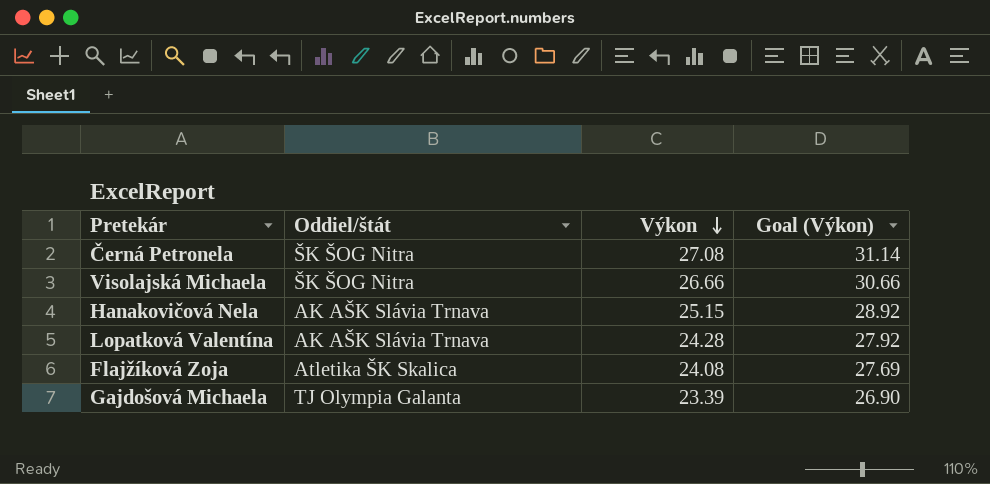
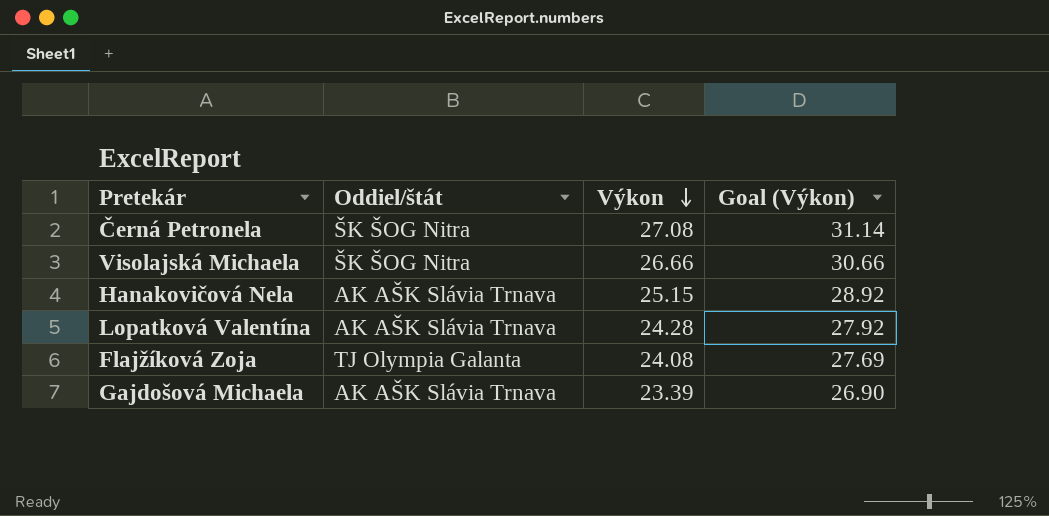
Flajžíková Zoja | Oddiel/štát: Atletika ŠK Skalica -> TJ Olympia Galanta
Gajdošová Michaela | Oddiel/štát: TJ Olympia Galanta -> AK AŠK Slávia Trnava

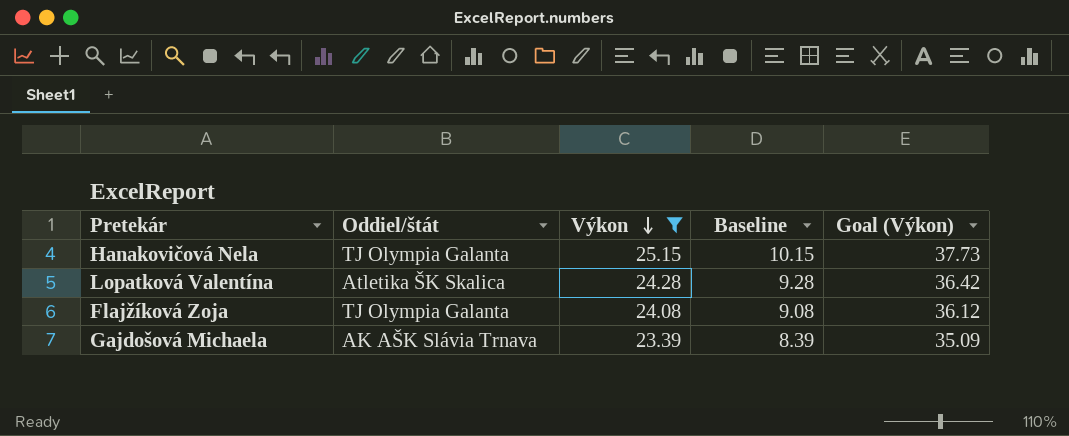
filter: none -> Výkon <= 25.15
column Baseline | formula: none -> [Výkon] - 15
column Goal (Výkon) | formula: [Výkon] * 1.15 -> [Výkon] * 1.5
Hanakovičová Nela | Oddiel/štát: AK AŠK Slávia Trnava -> TJ Olympia Galanta
Lopatková Valentína | Oddiel/štát: AK AŠK Slávia Trnava -> Atletika ŠK Skalica

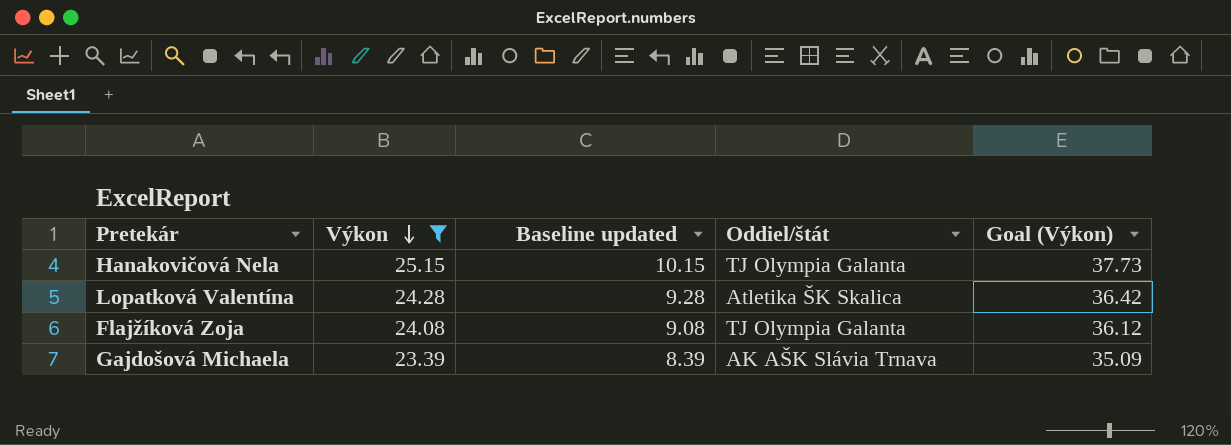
column name: Baseline -> Baseline updated
column Oddiel/štát | position: 2 -> 4

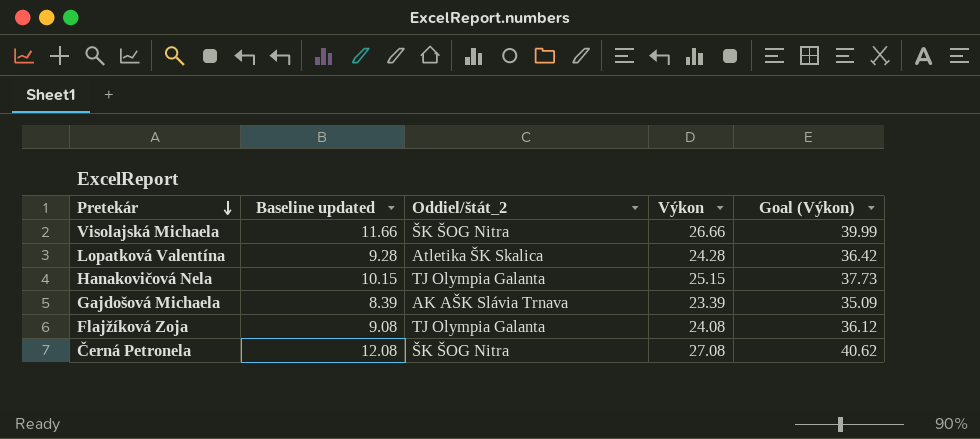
filter: Výkon <= 25.15 -> none
row order: Výkon descending -> Pretekár descending
column name: Oddiel/štát -> Oddiel/štát_2
column Výkon | position: 2 -> 4

